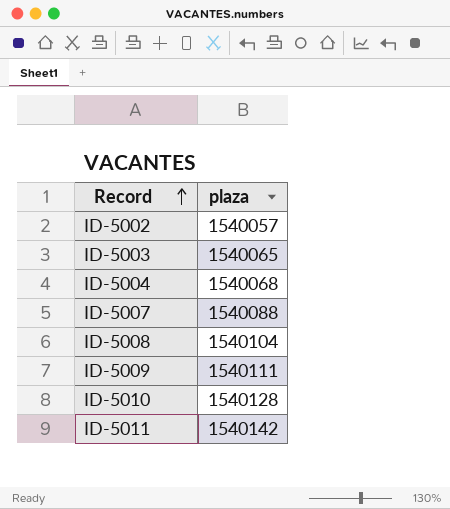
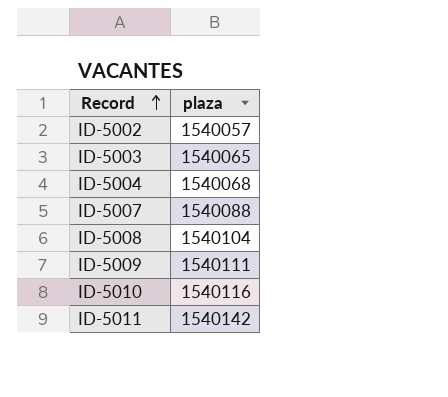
ID-5010 | plaza: 1540128 -> 1540116

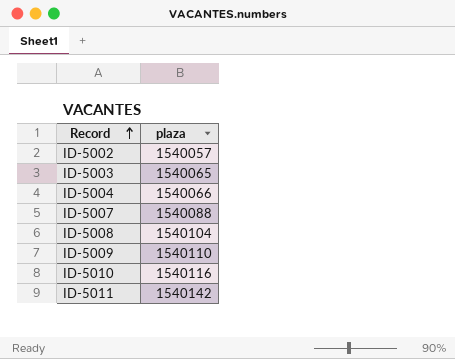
ID-5004 | plaza: 1540068 -> 1540066
ID-5009 | plaza: 1540111 -> 1540110

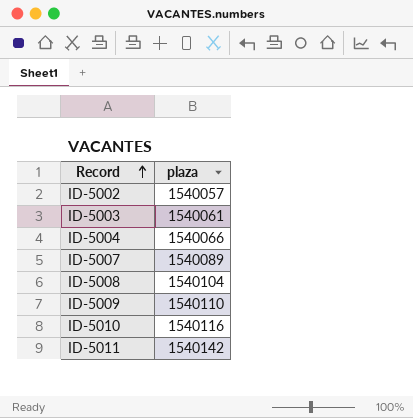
ID-5003 | plaza: 1540065 -> 1540061
ID-5007 | plaza: 1540088 -> 1540089

